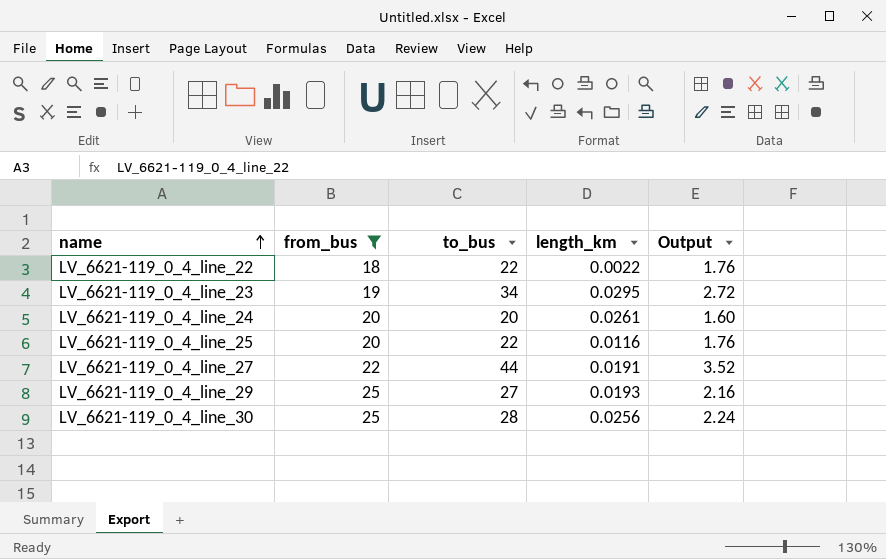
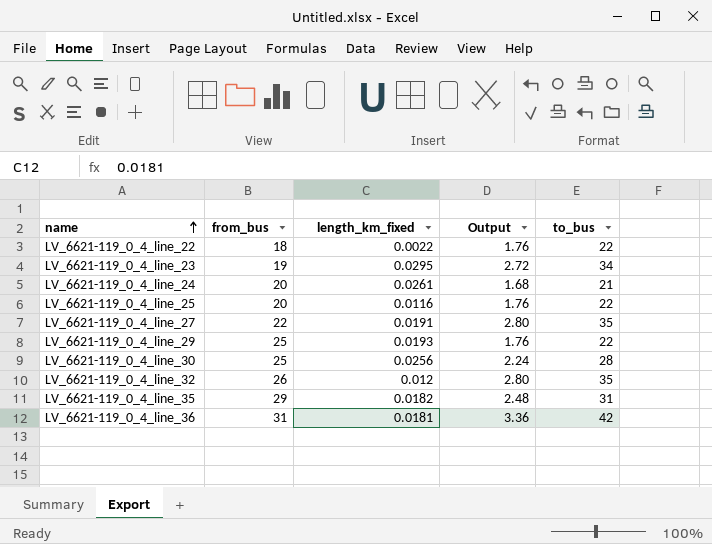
filter: from_bus <= 25 -> none
column name: length_km -> length_km_fixed
column to_bus | position: 3 -> 5
LV_6621-119_0_4_line_24 | Output: 1.60 -> 1.68
LV_6621-119_0_4_line_24 | to_bus: 20 -> 21
LV_6621-119_0_4_line_27 | Output: 3.52 -> 2.80
LV_6621-119_0_4_line_27 | to_bus: 44 -> 35
LV_6621-119_0_4_line_29 | Output: 2.16 -> 1.76
LV_6621-119_0_4_line_29 | to_bus: 27 -> 22

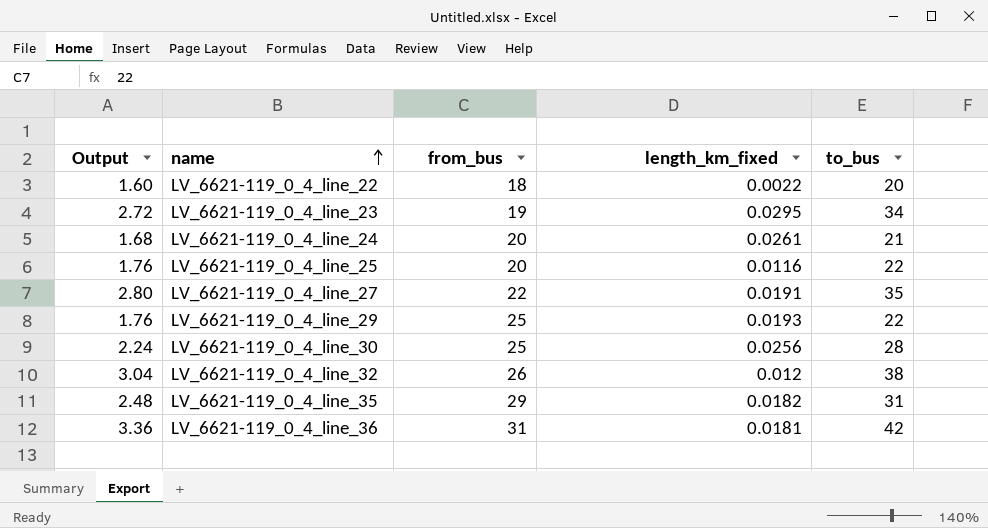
column Output | position: 4 -> 1
LV_6621-119_0_4_line_22 | Output: 1.76 -> 1.60
LV_6621-119_0_4_line_22 | to_bus: 22 -> 20
LV_6621-119_0_4_line_32 | Output: 2.80 -> 3.04
LV_6621-119_0_4_line_32 | to_bus: 35 -> 38

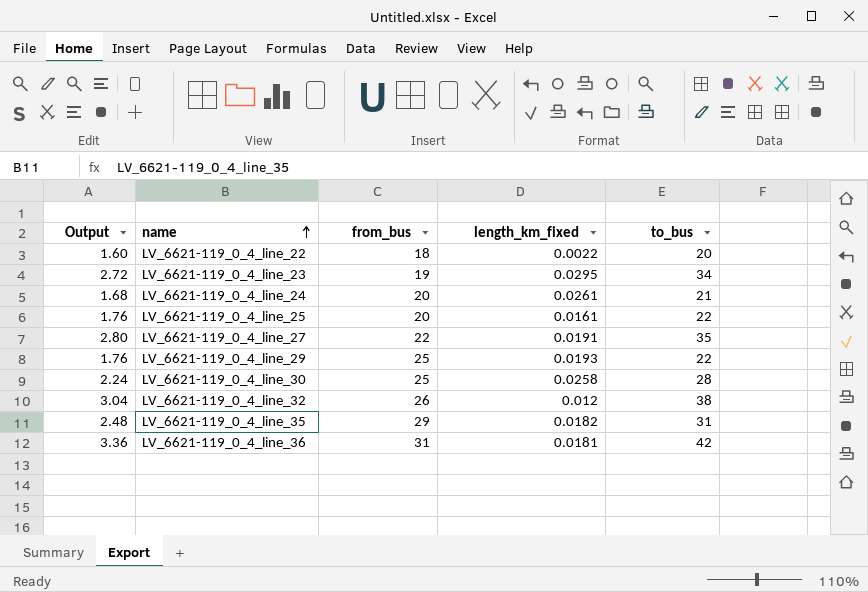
LV_6621-119_0_4_line_25 | length_km_fixed: 0.0116 -> 0.0161
LV_6621-119_0_4_line_30 | length_km_fixed: 0.0256 -> 0.0258

